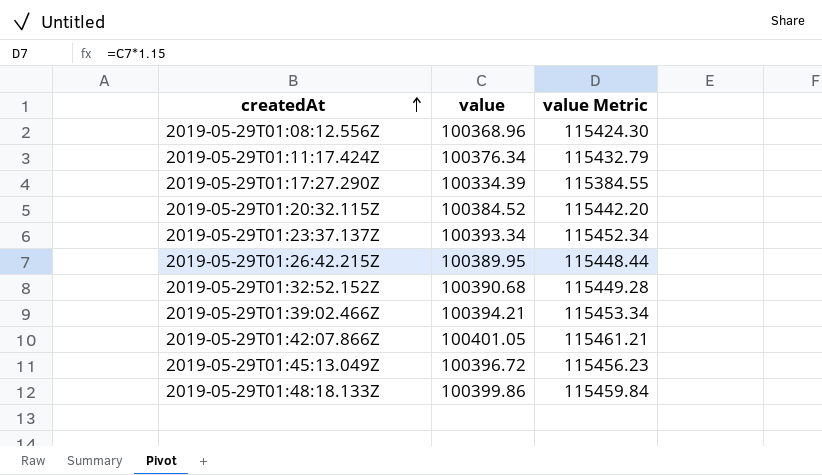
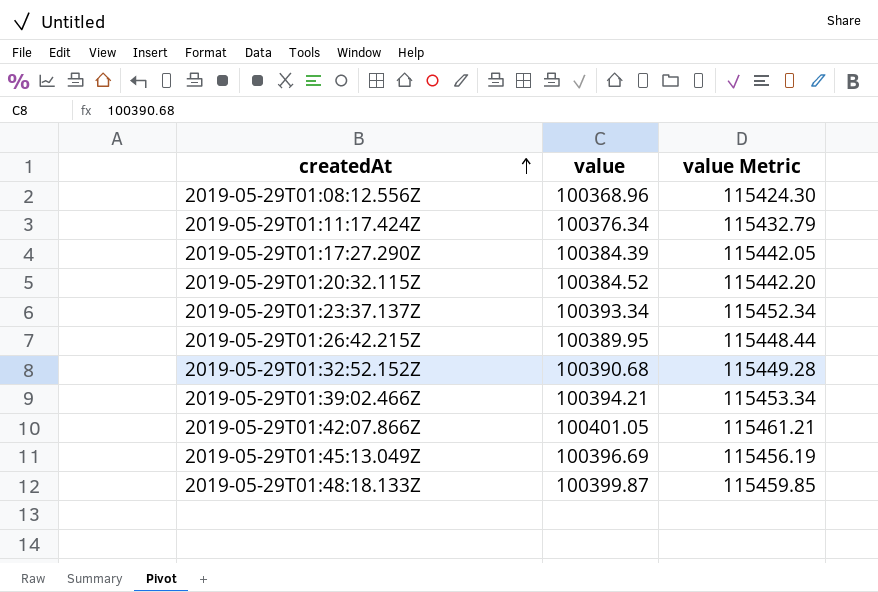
2019-05-29T01:17:27.290Z | value: 100334.39 -> 100384.39
2019-05-29T01:17:27.290Z | value Metric: 115384.55 -> 115442.05
2019-05-29T01:45:13.049Z | value: 100396.72 -> 100396.69
2019-05-29T01:45:13.049Z | value Metric: 115456.23 -> 115456.19
2019-05-29T01:48:18.133Z | value: 100399.86 -> 100399.87
2019-05-29T01:48:18.133Z | value Metric: 115459.84 -> 115459.85

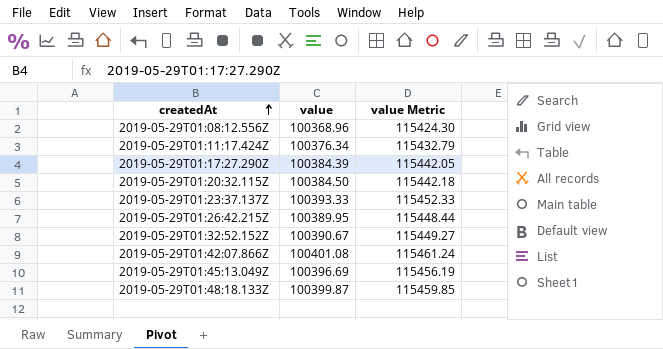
row 2019-05-29T01:39:02.466Z: 100394.21 | 115453.34 -> none
2019-05-29T01:20:32.115Z | value: 100384.52 -> 100384.50
2019-05-29T01:20:32.115Z | value Metric: 115442.20 -> 115442.18
2019-05-29T01:23:37.137Z | value: 100393.34 -> 100393.33
2019-05-29T01:23:37.137Z | value Metric: 115452.34 -> 115452.33
2019-05-29T01:32:52.152Z | value: 100390.68 -> 100390.67
2019-05-29T01:32:52.152Z | value Metric: 115449.28 -> 115449.27
2019-05-29T01:42:07.866Z | value: 100401.05 -> 100401.08
2019-05-29T01:42:07.866Z | value Metric: 115461.21 -> 115461.24

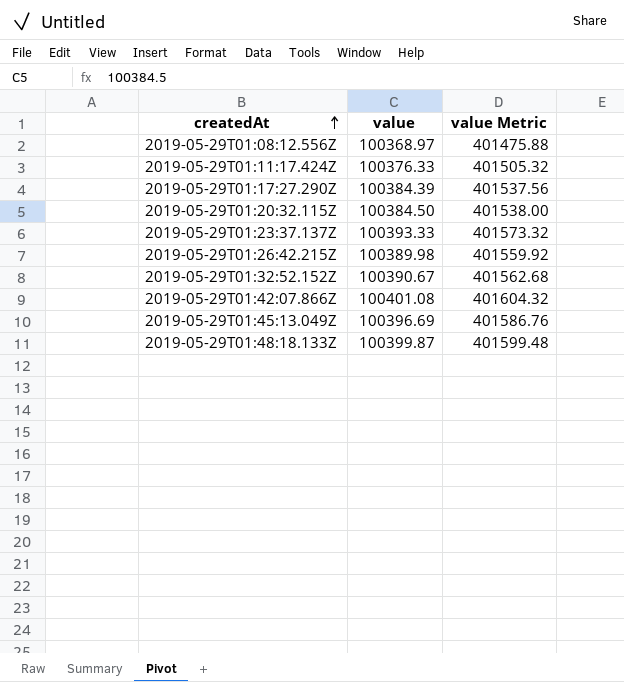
column value Metric | formula: [value] * 1.15 -> [value] * 4
2019-05-29T01:08:12.556Z | value: 100368.96 -> 100368.97
2019-05-29T01:11:17.424Z | value: 100376.34 -> 100376.33
2019-05-29T01:26:42.215Z | value: 100389.95 -> 100389.98

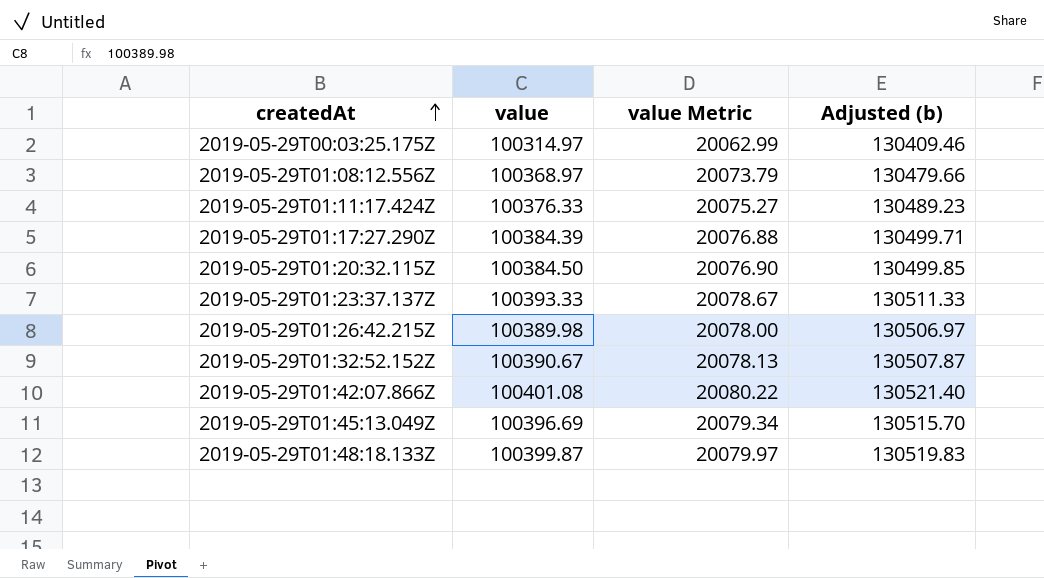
column value Metric | formula: [value] * 4 -> [value] * 0.2
column Adjusted (b) | formula: none -> [value] * 1.3
row 2019-05-29T00:03:25.175Z: none -> 100314.97 | 20062.99 | 130409.46

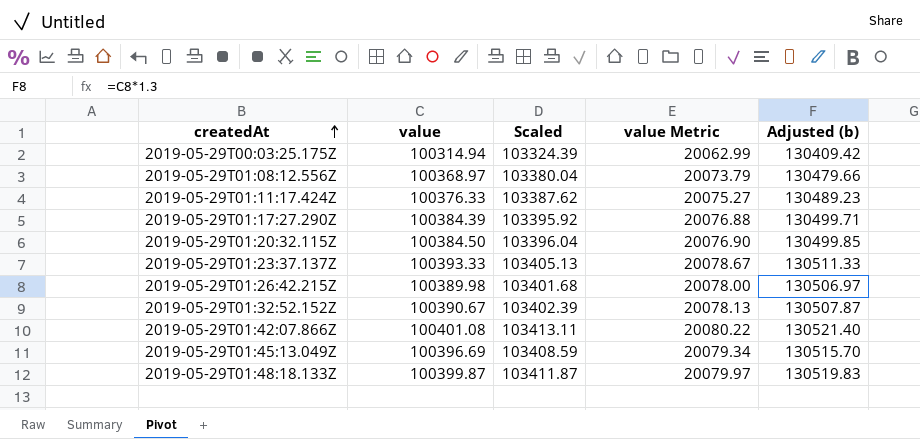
column Scaled | formula: none -> [value] * 1.03
2019-05-29T00:03:25.175Z | value: 100314.97 -> 100314.94
2019-05-29T00:03:25.175Z | Adjusted (b): 130409.46 -> 130409.42

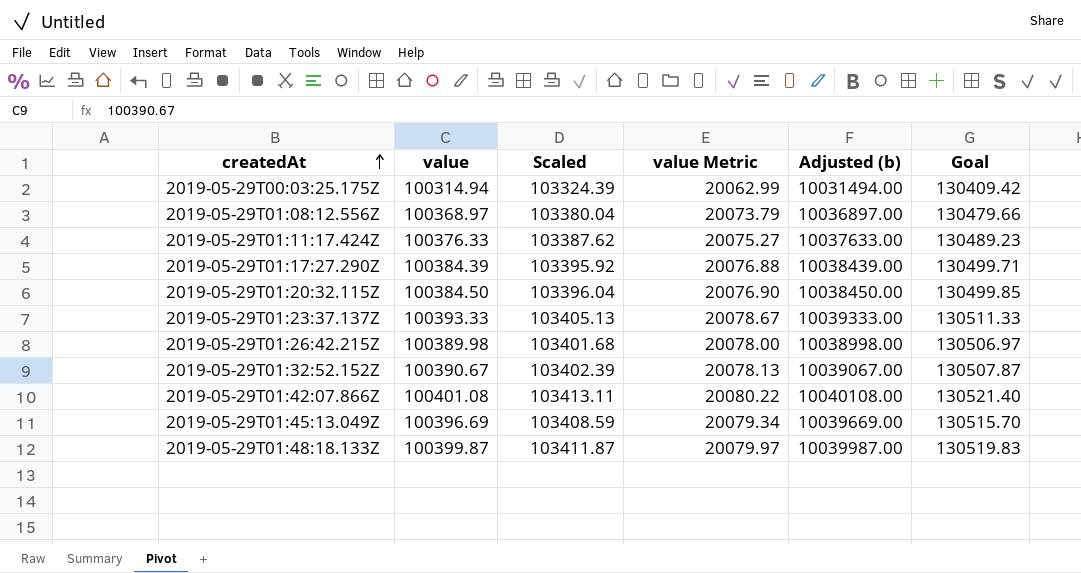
column Adjusted (b) | formula: [value] * 1.3 -> [value] * 100
column Goal | formula: none -> [value] * 1.3

